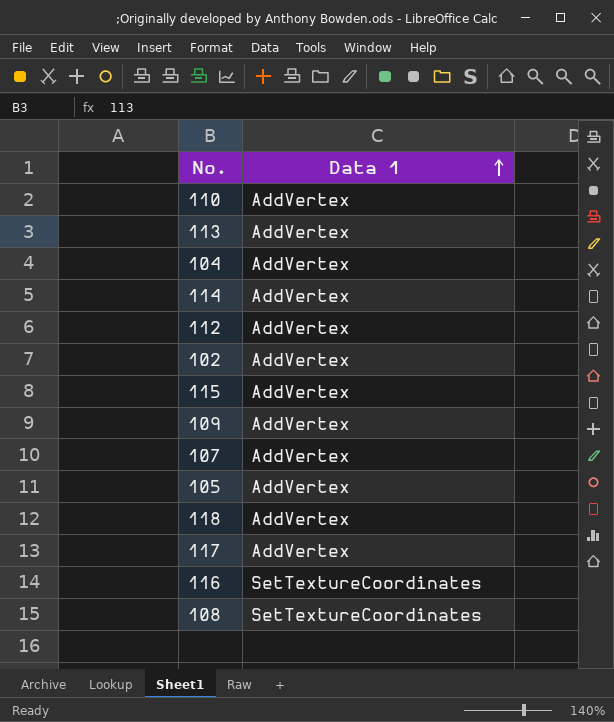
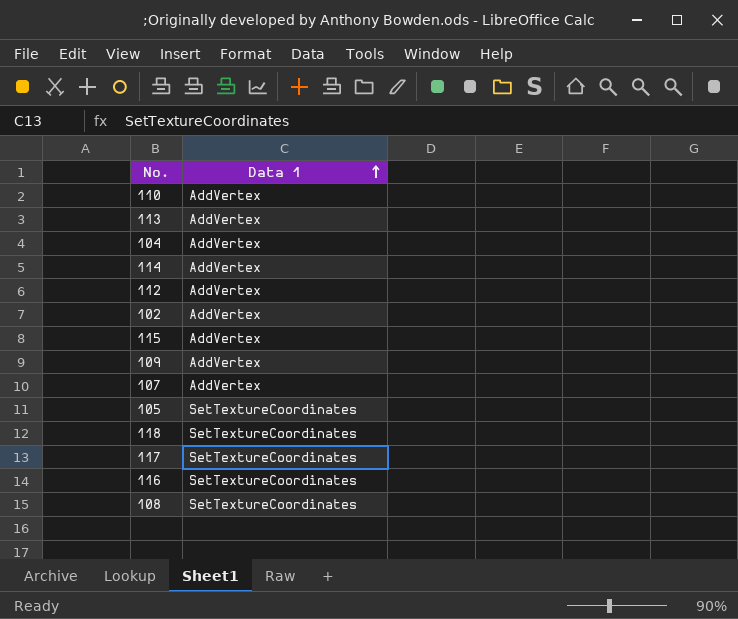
105 | Data 1: AddVertex -> SetTextureCoordinates
118 | Data 1: AddVertex -> SetTextureCoordinates
117 | Data 1: AddVertex -> SetTextureCoordinates

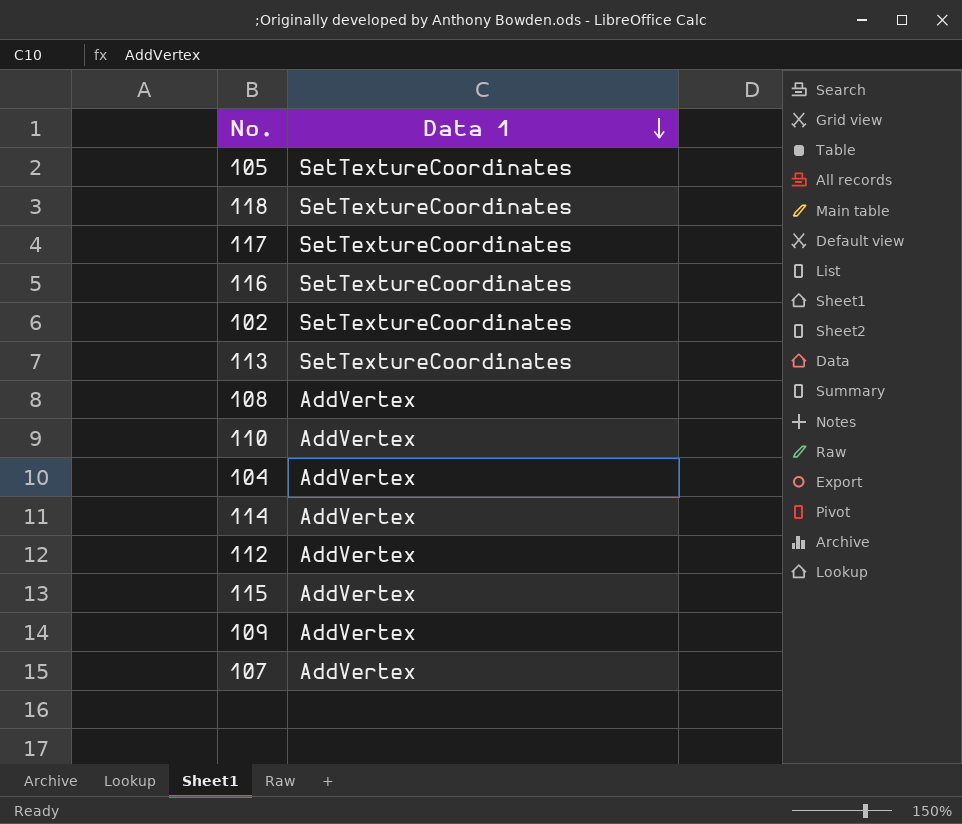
row order: Data 1 ascending -> Data 1 descending
102 | Data 1: AddVertex -> SetTextureCoordinates
113 | Data 1: AddVertex -> SetTextureCoordinates
108 | Data 1: SetTextureCoordinates -> AddVertex

